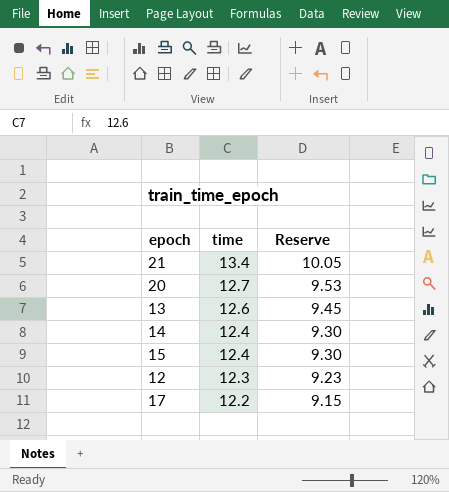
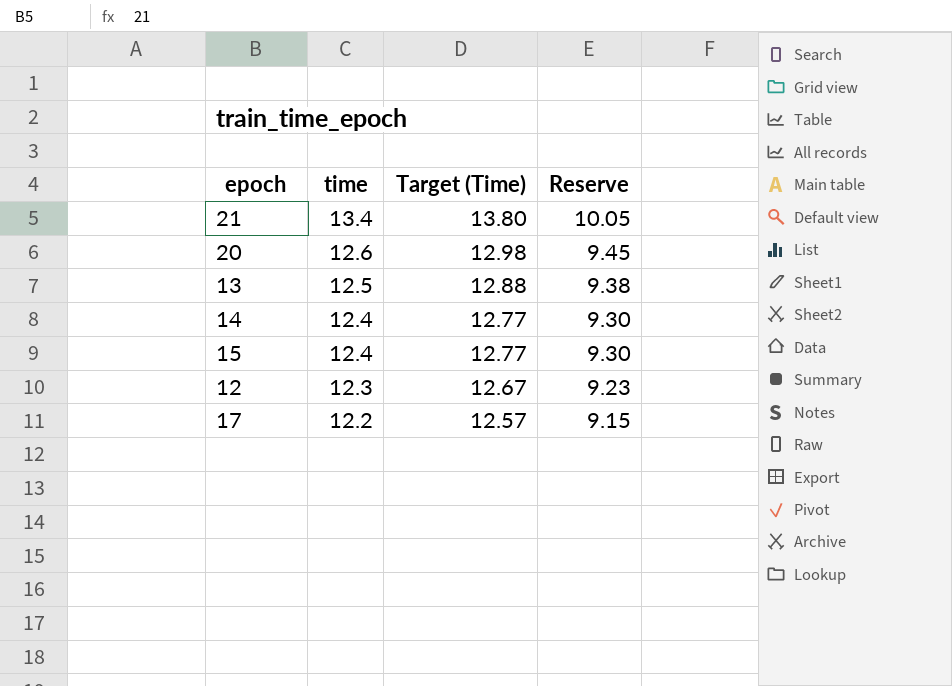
column Target (Time) | formula: none -> [time] * 1.03
20 | time: 12.7 -> 12.6
20 | Reserve: 9.53 -> 9.45
13 | time: 12.6 -> 12.5
13 | Reserve: 9.45 -> 9.38

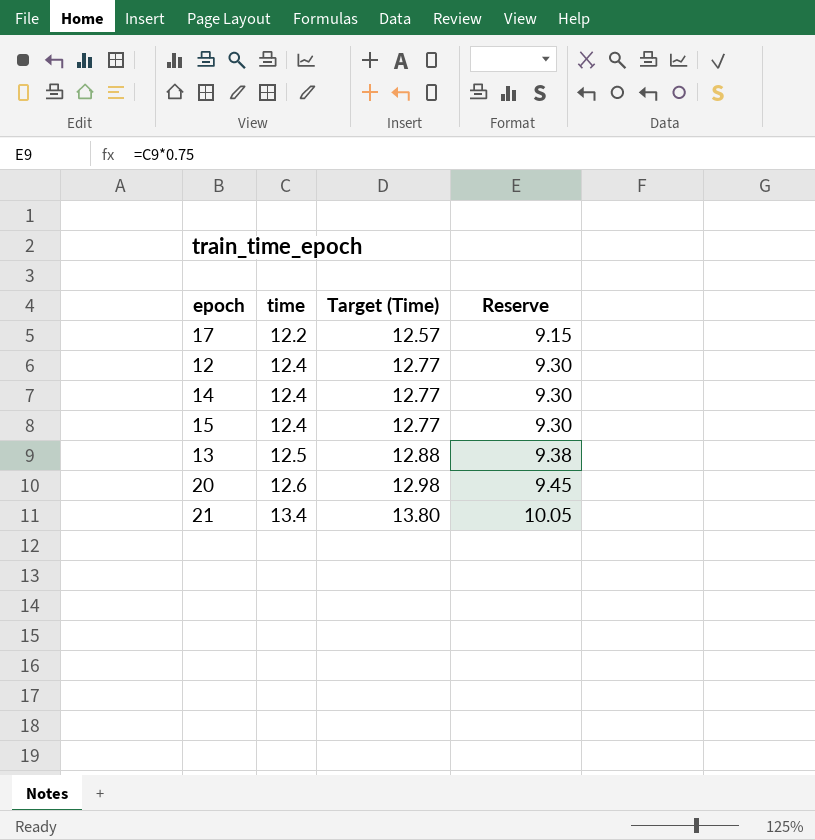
row order: time descending -> time ascending
12 | time: 12.3 -> 12.4
12 | Target (Time): 12.67 -> 12.77
12 | Reserve: 9.23 -> 9.30

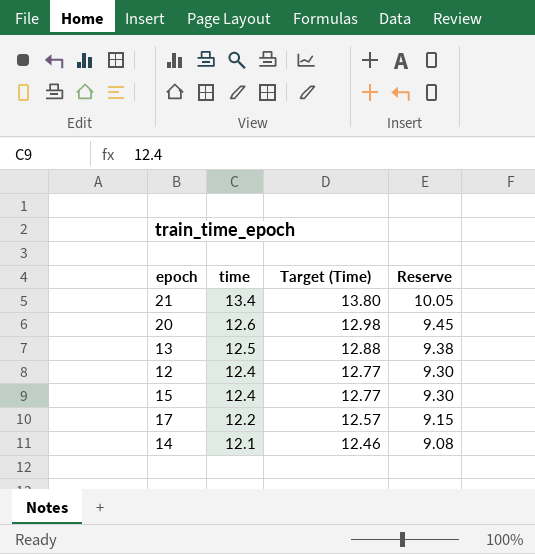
row order: time ascending -> time descending
14 | time: 12.4 -> 12.1
14 | Target (Time): 12.77 -> 12.46
14 | Reserve: 9.30 -> 9.08

